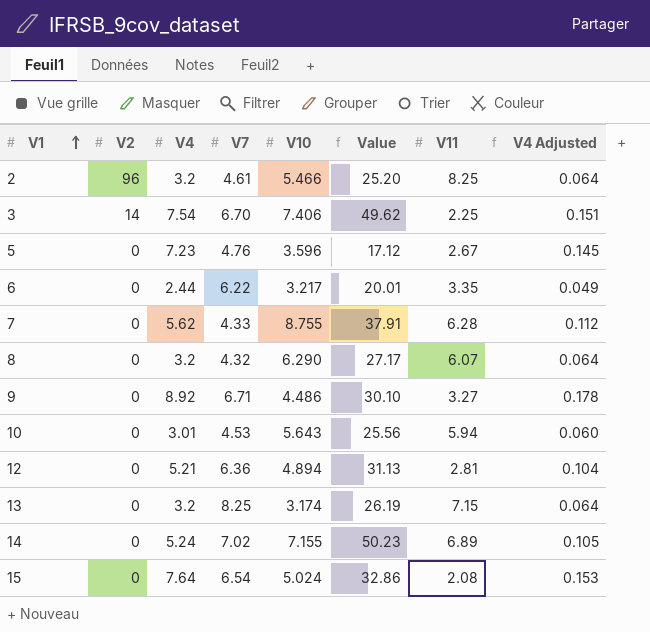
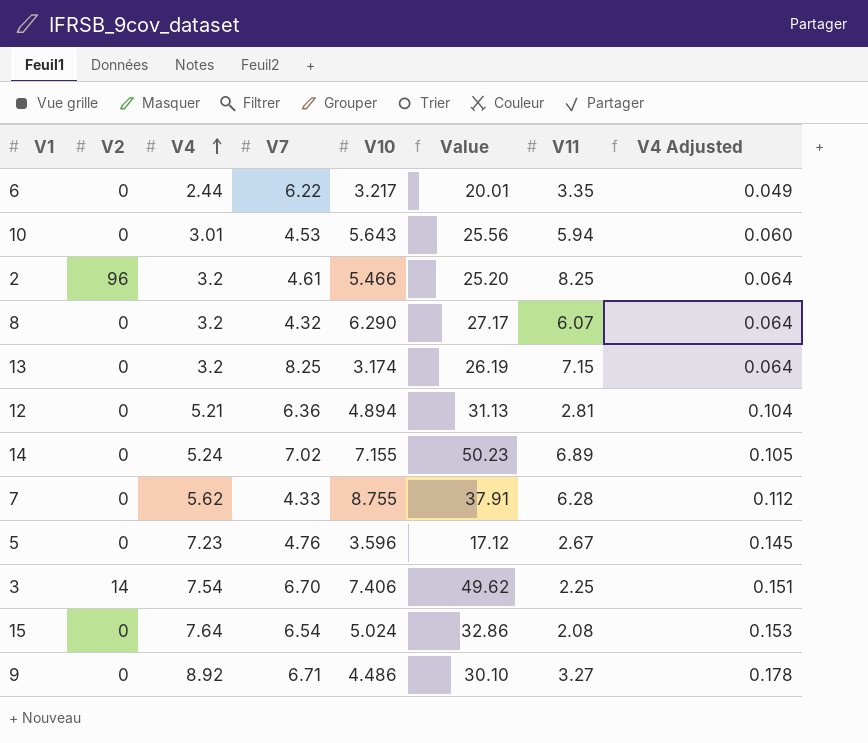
row order: V1 ascending -> V4 ascending

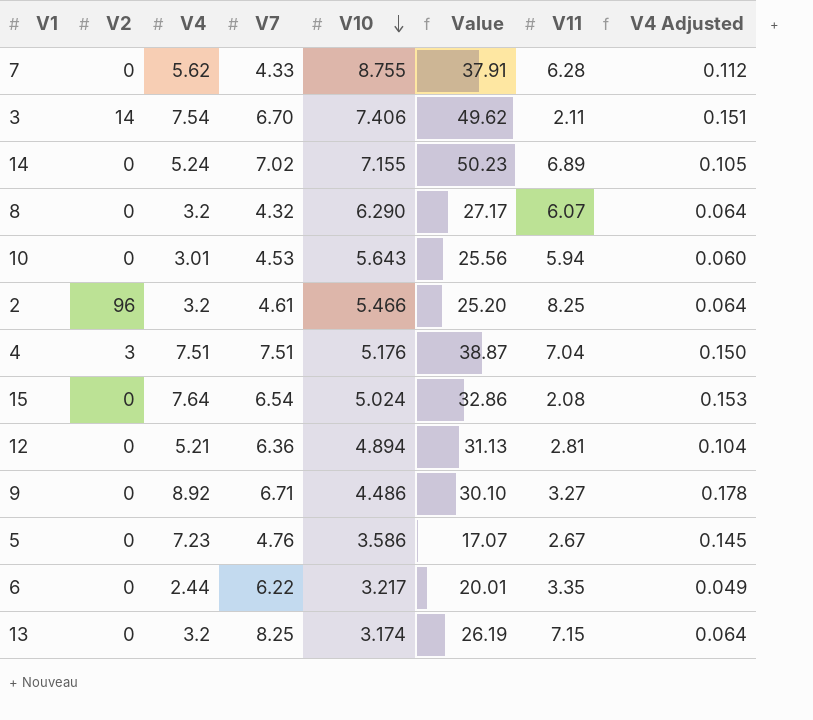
row order: V4 ascending -> V10 descending
3 | V11: 2.25 -> 2.11
row 4: none -> 3 | 7.51 | 7.51 | 5.176 | 38.87 | 7.04 | 0.150
5 | V10: 3.596 -> 3.586
5 | Value: 17.12 -> 17.07

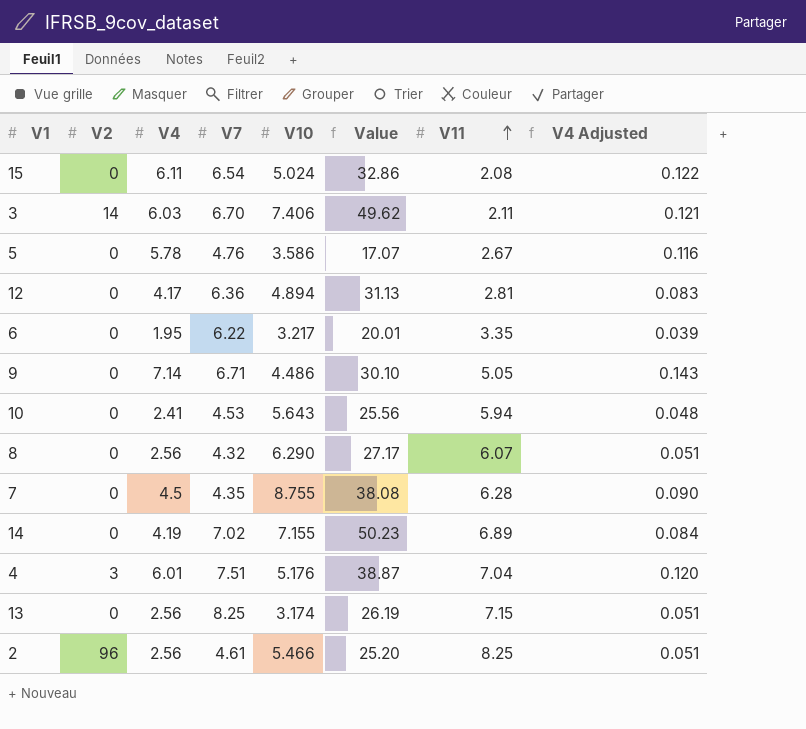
row order: V10 descending -> V11 ascending
15 | V4: 7.64 -> 6.11
15 | V4 Adjusted: 0.153 -> 0.122
3 | V4: 7.54 -> 6.03
3 | V4 Adjusted: 0.151 -> 0.121
5 | V4: 7.23 -> 5.78
5 | V4 Adjusted: 0.145 -> 0.116
12 | V4: 5.21 -> 4.17
12 | V4 Adjusted: 0.104 -> 0.083
6 | V4: 2.44 -> 1.95
6 | V4 Adjusted: 0.049 -> 0.039
9 | V4: 8.92 -> 7.14
9 | V11: 3.27 -> 5.05
9 | V4 Adjusted: 0.178 -> 0.143
10 | V4: 3.01 -> 2.41
10 | V4 Adjusted: 0.060 -> 0.048
8 | V4: 3.2 -> 2.56
8 | V4 Adjusted: 0.064 -> 0.051
7 | V4: 5.62 -> 4.5
7 | V7: 4.33 -> 4.35
7 | Value: 37.91 -> 38.08
7 | V4 Adjusted: 0.112 -> 0.090
14 | V4: 5.24 -> 4.19
14 | V4 Adjusted: 0.105 -> 0.084
4 | V4: 7.51 -> 6.01
4 | V4 Adjusted: 0.150 -> 0.120
13 | V4: 3.2 -> 2.56
13 | V4 Adjusted: 0.064 -> 0.051
2 | V4: 3.2 -> 2.56
2 | V4 Adjusted: 0.064 -> 0.051

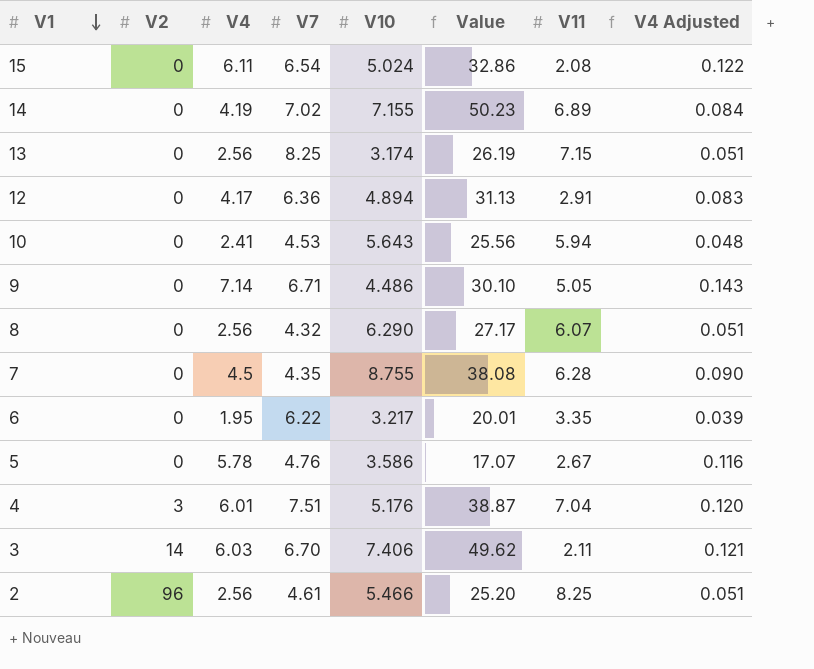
row order: V11 ascending -> V1 descending
12 | V11: 2.81 -> 2.91

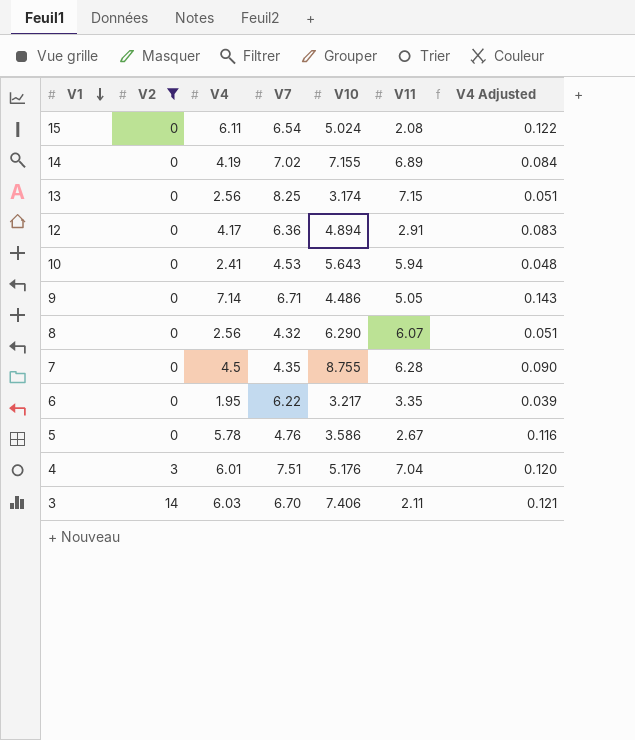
filter: none -> V2 != 96
column Value | formula: [V7] * [V10] -> none

